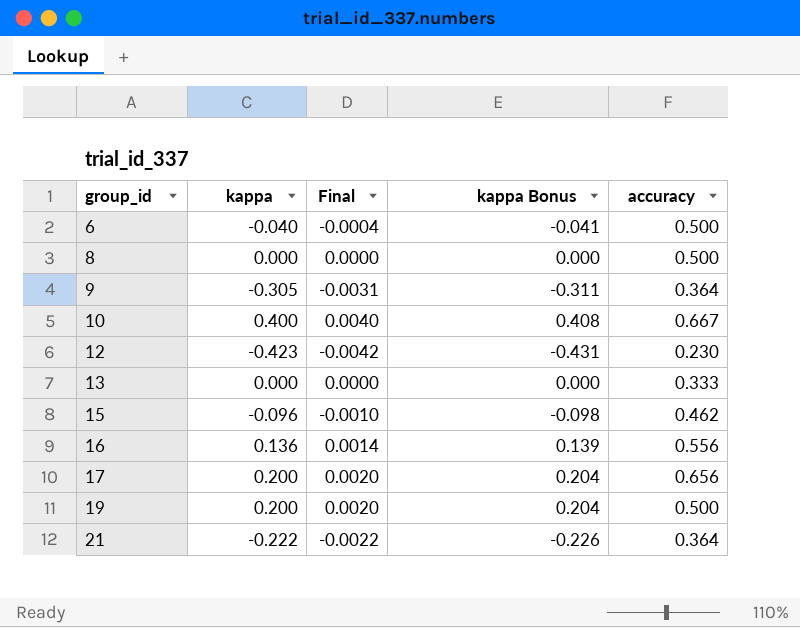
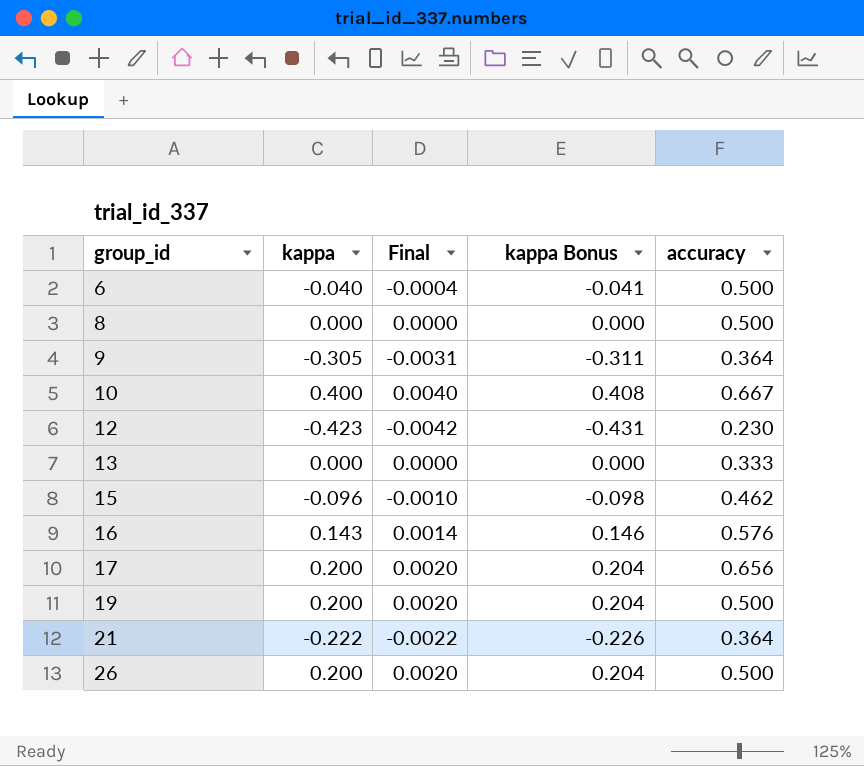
16 | kappa: 0.136 -> 0.143
16 | kappa Bonus: 0.139 -> 0.146
16 | accuracy: 0.556 -> 0.576
row 26: none -> 0.200 | 0.0020 | 0.204 | 0.500

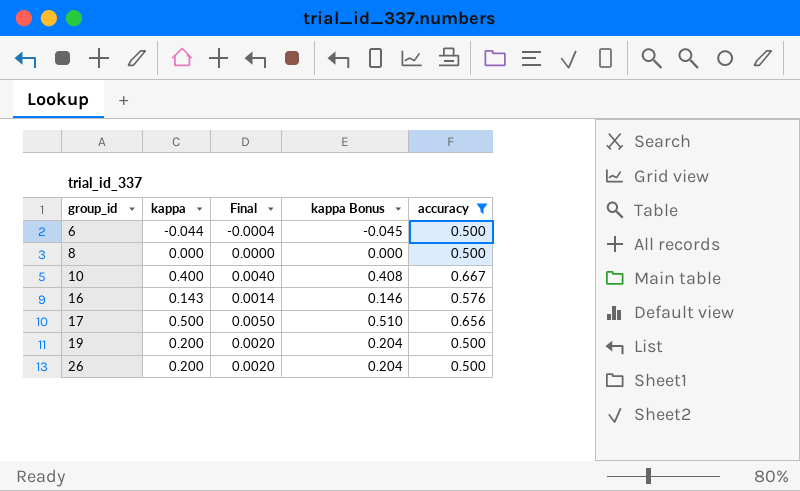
filter: none -> accuracy >= 0.500
6 | kappa: -0.040 -> -0.044
6 | kappa Bonus: -0.041 -> -0.045
17 | kappa: 0.200 -> 0.500
17 | Final: 0.0020 -> 0.0050
17 | kappa Bonus: 0.204 -> 0.510

